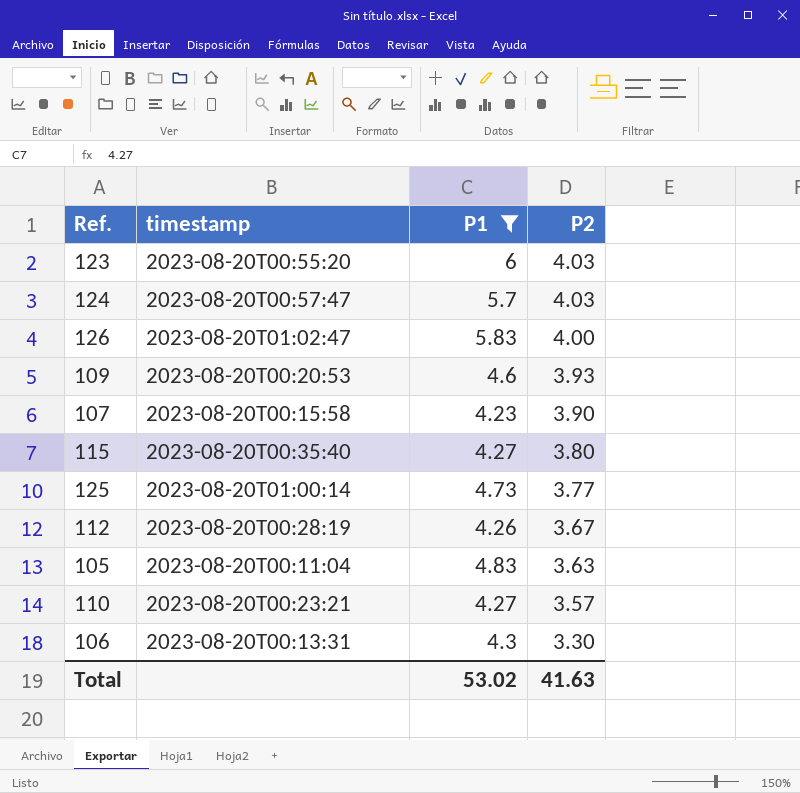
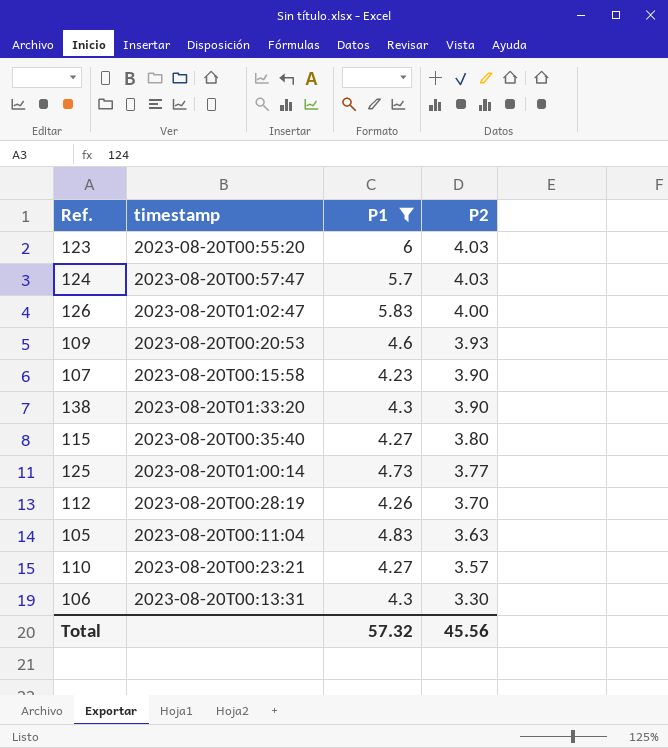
row 138: none -> 2023-08-20T01:33:20 | 4.3 | 3.90
112 | P2: 3.67 -> 3.70
Total | P1: 53.02 -> 57.32
Total | P2: 41.63 -> 45.56

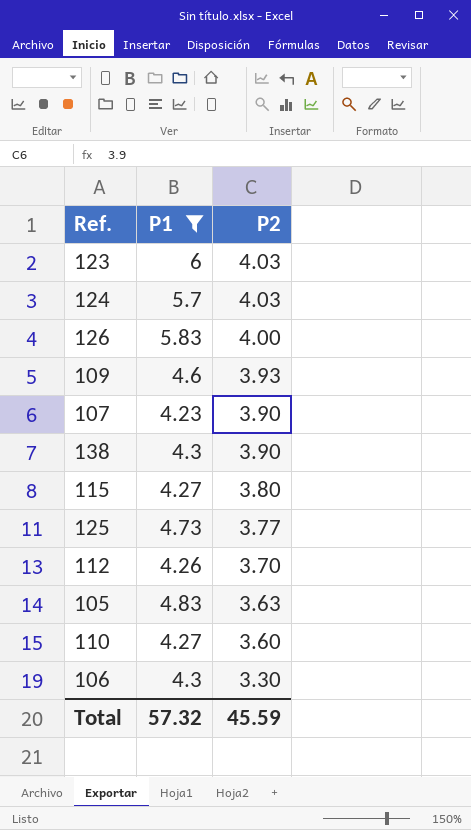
column timestamp | position: 2 -> none
110 | P2: 3.57 -> 3.60
Total | P2: 45.56 -> 45.59

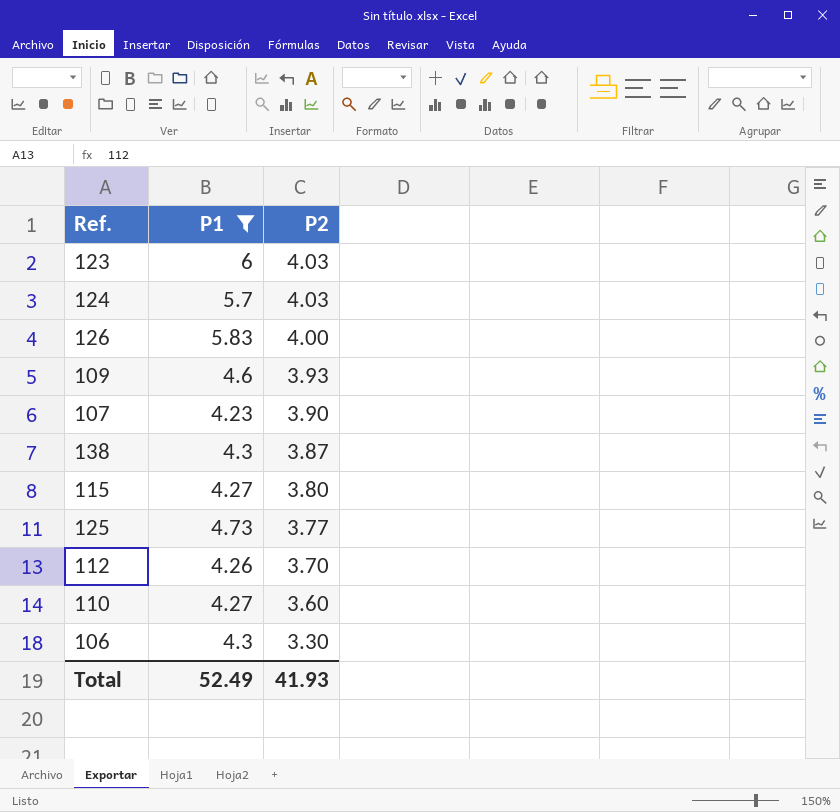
row 105: 4.83 | 3.63 -> none
138 | P2: 3.90 -> 3.87
Total | P1: 57.32 -> 52.49
Total | P2: 45.59 -> 41.93

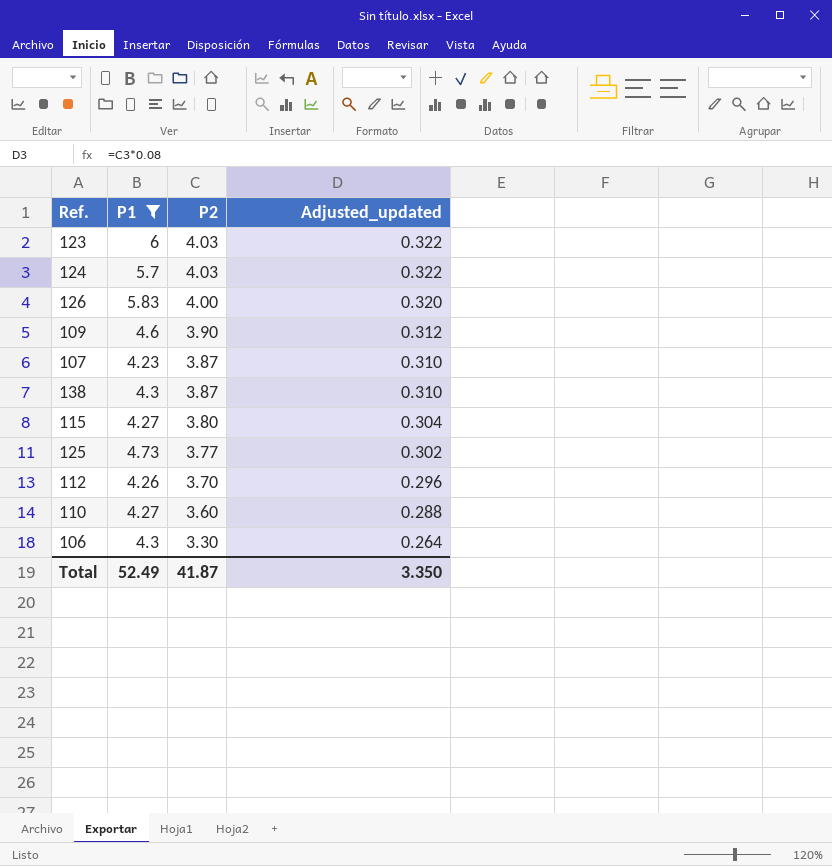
column Adjusted_updated | formula: none -> [P2] * 0.08
109 | P2: 3.93 -> 3.90
107 | P2: 3.90 -> 3.87
Total | P2: 41.93 -> 41.87

